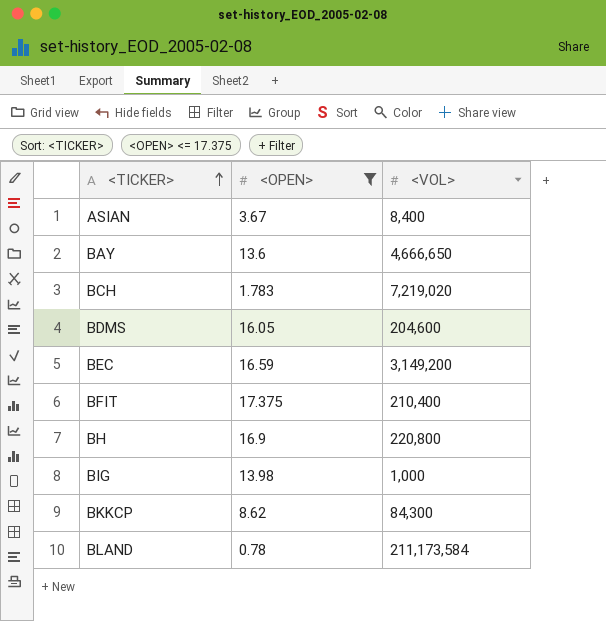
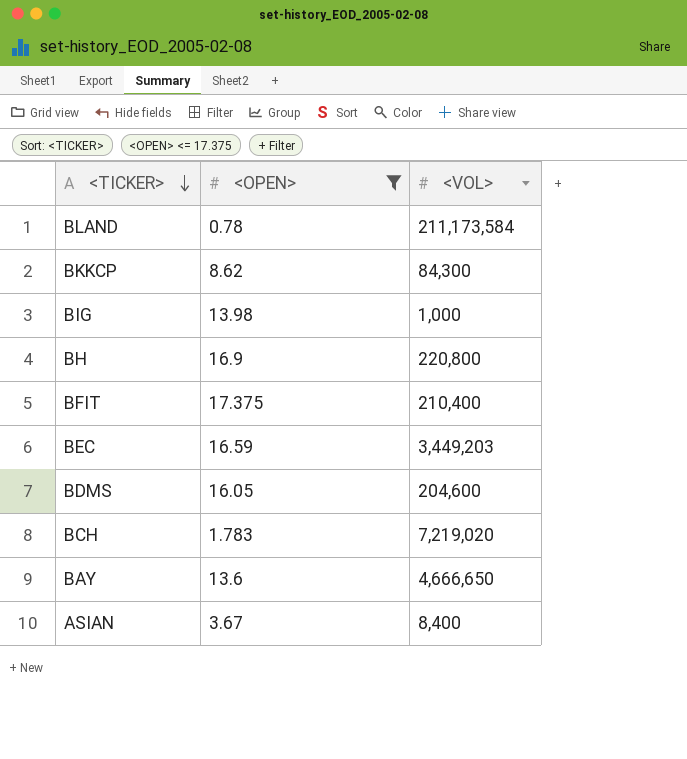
row order: <TICKER> ascending -> <TICKER> descending
BEC | <VOL>: 3,149,200 -> 3,449,203

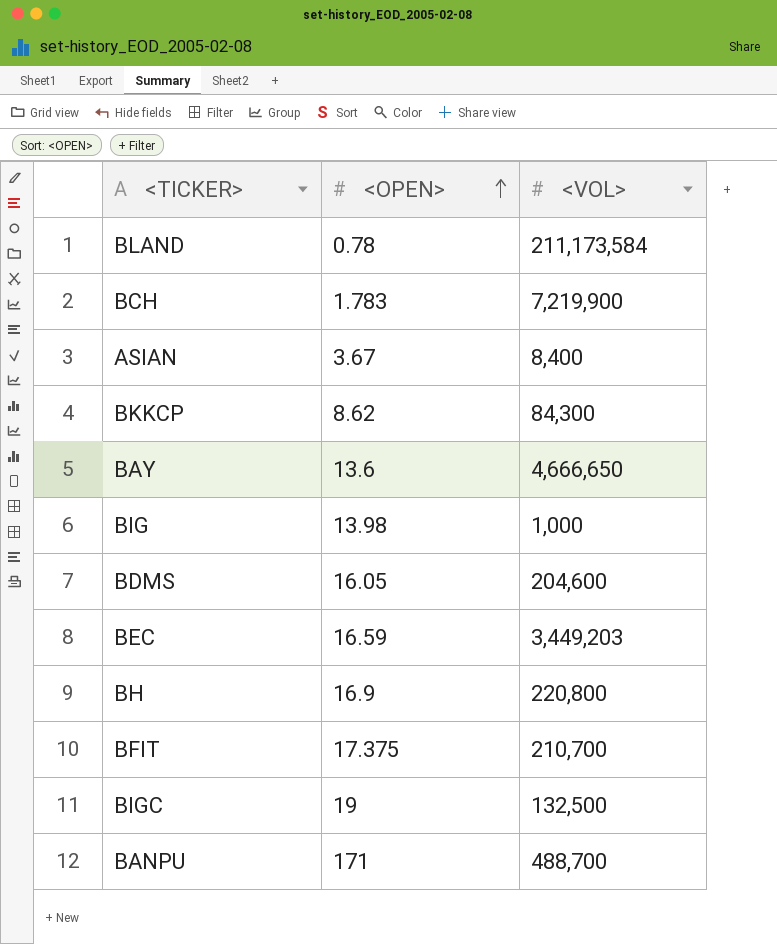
filter: <OPEN> <= 17.375 -> none
row order: <TICKER> descending -> <OPEN> ascending
BCH | <VOL>: 7,219,020 -> 7,219,900
BFIT | <VOL>: 210,400 -> 210,700

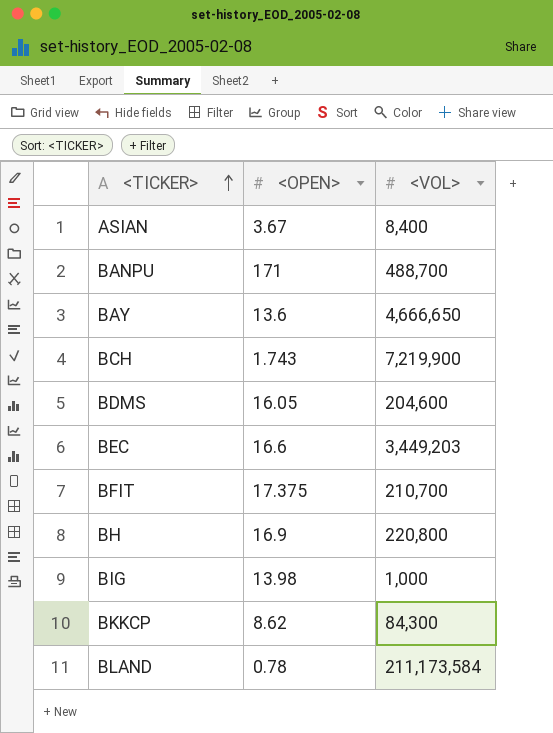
row order: <OPEN> ascending -> <TICKER> ascending
row BIGC: 19 | 132,500 -> none
BCH | <OPEN>: 1.783 -> 1.743
BEC | <OPEN>: 16.59 -> 16.6

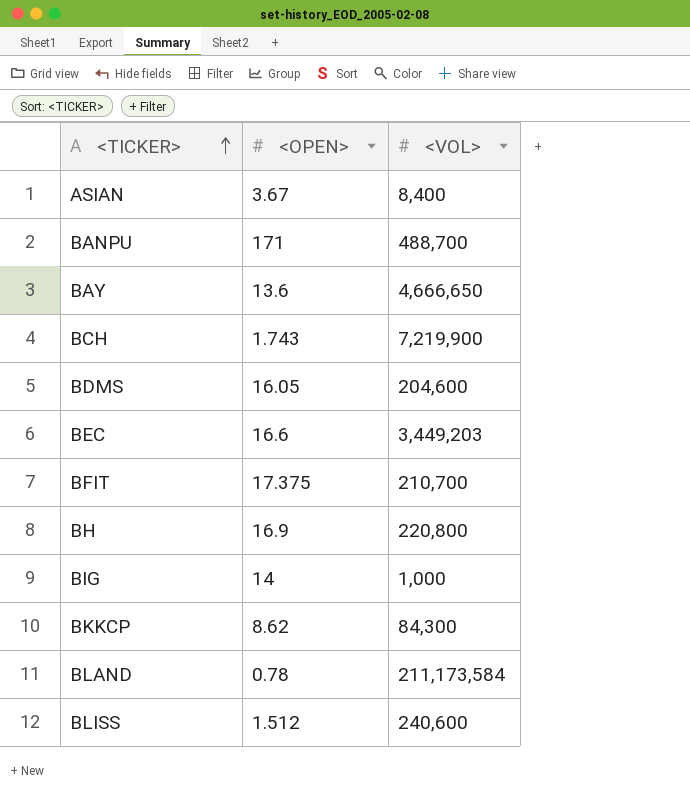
BIG | <OPEN>: 13.98 -> 14
row BLISS: none -> 1.512 | 240,600

